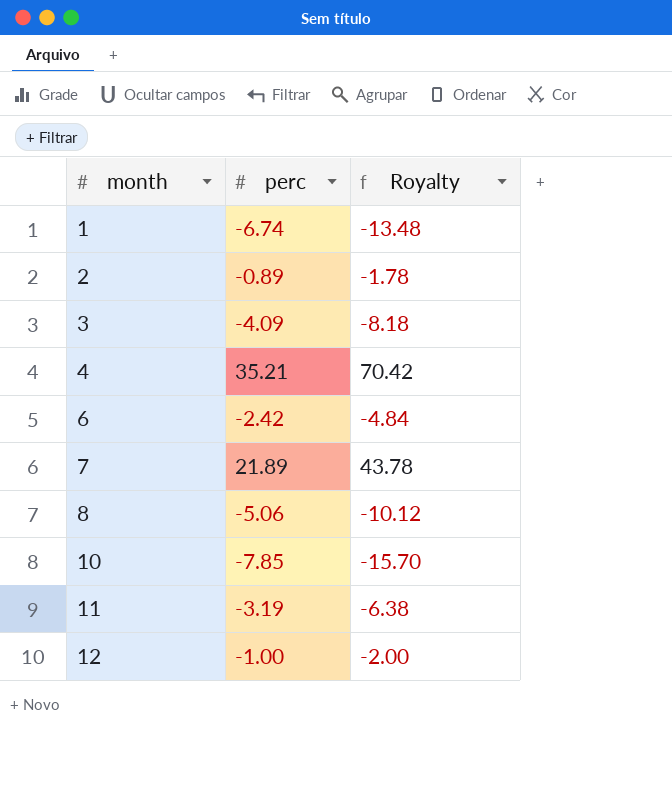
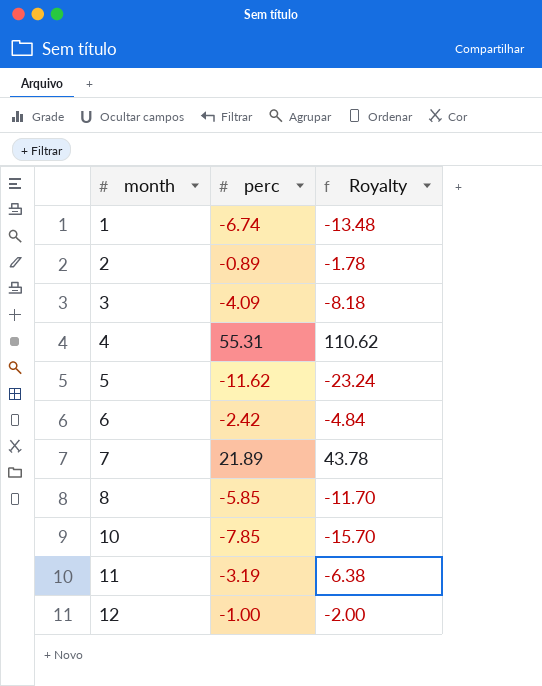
4 | perc: 35.21 -> 55.31
4 | Royalty: 70.42 -> 110.62
row 5: none -> -11.62 | -23.24
8 | perc: -5.06 -> -5.85
8 | Royalty: -10.12 -> -11.70

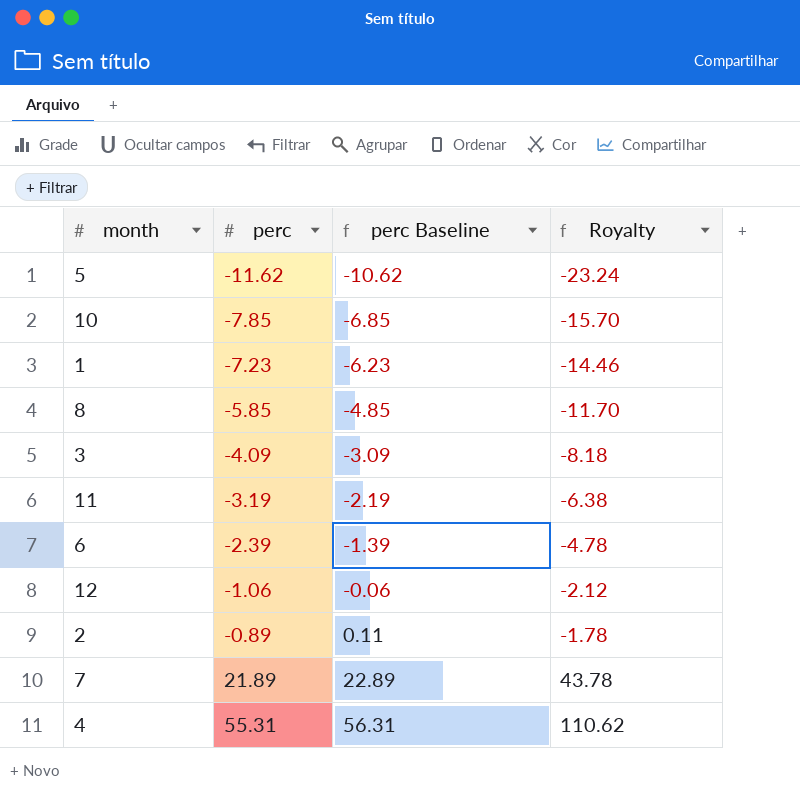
row order: month ascending -> perc ascending
column perc Baseline | formula: none -> [perc] + 1
1 | perc: -6.74 -> -7.23
1 | Royalty: -13.48 -> -14.46
6 | perc: -2.42 -> -2.39
6 | Royalty: -4.84 -> -4.78
12 | perc: -1.00 -> -1.06
12 | Royalty: -2.00 -> -2.12

